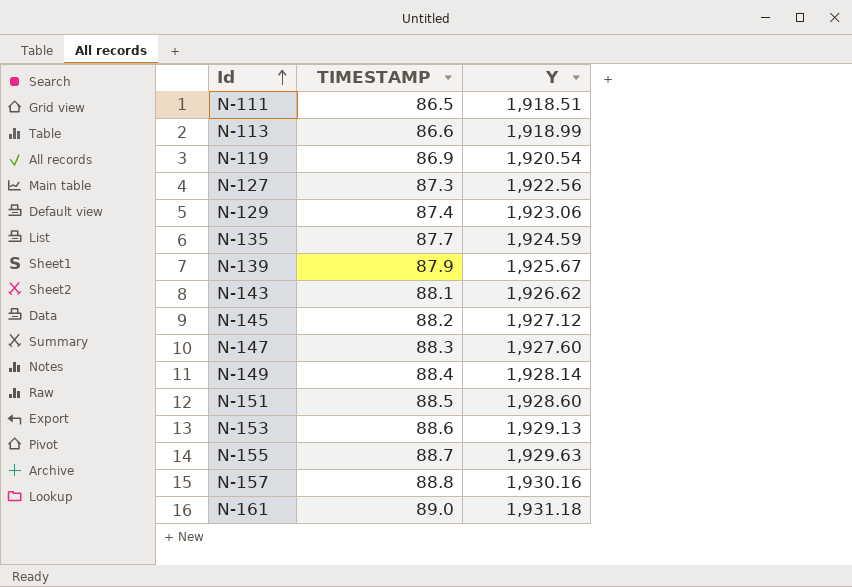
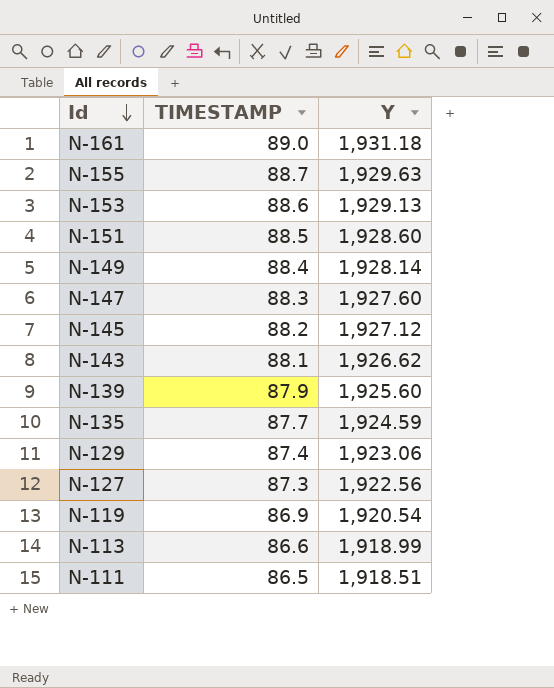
row order: Id ascending -> Id descending
row N-157: 88.8 | 1,930.16 -> none
N-139 | Y: 1,925.67 -> 1,925.60

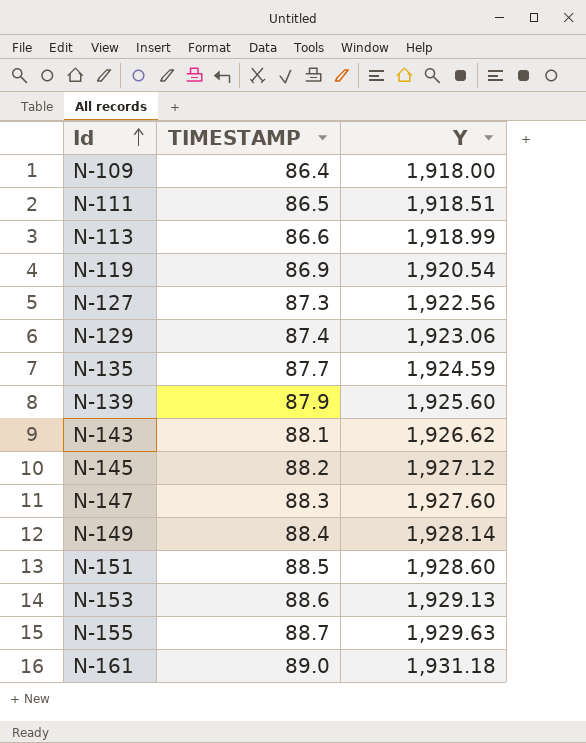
row order: Id descending -> Id ascending
row N-109: none -> 86.4 | 1,918.00

